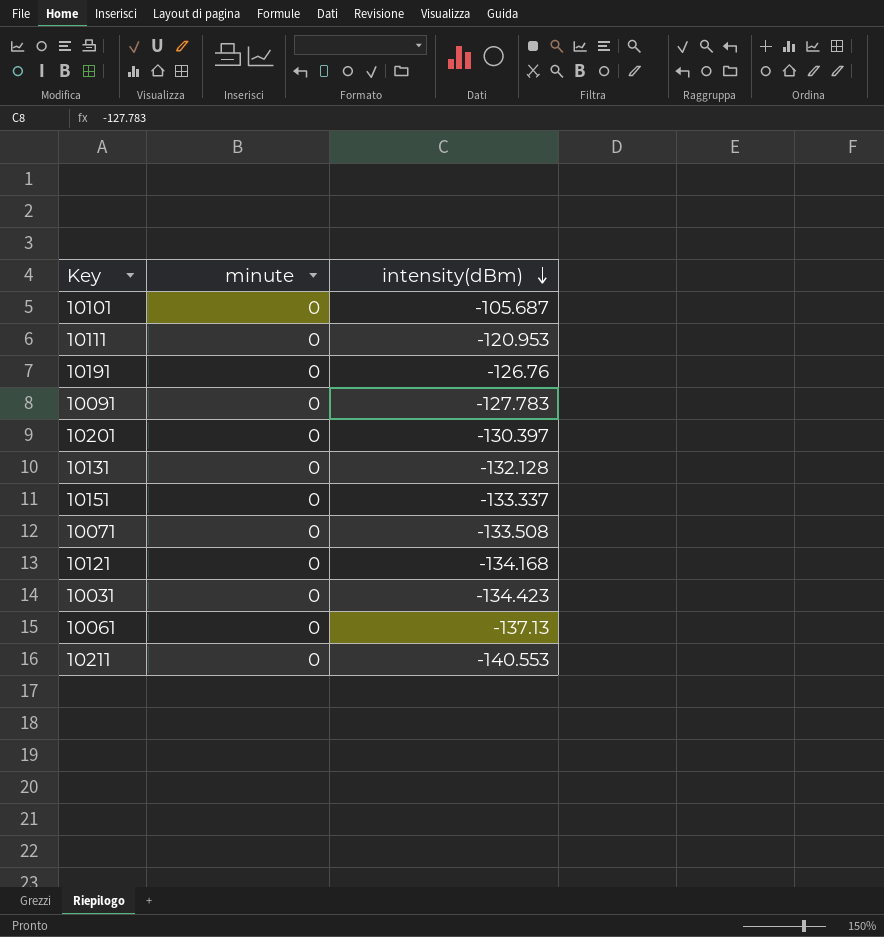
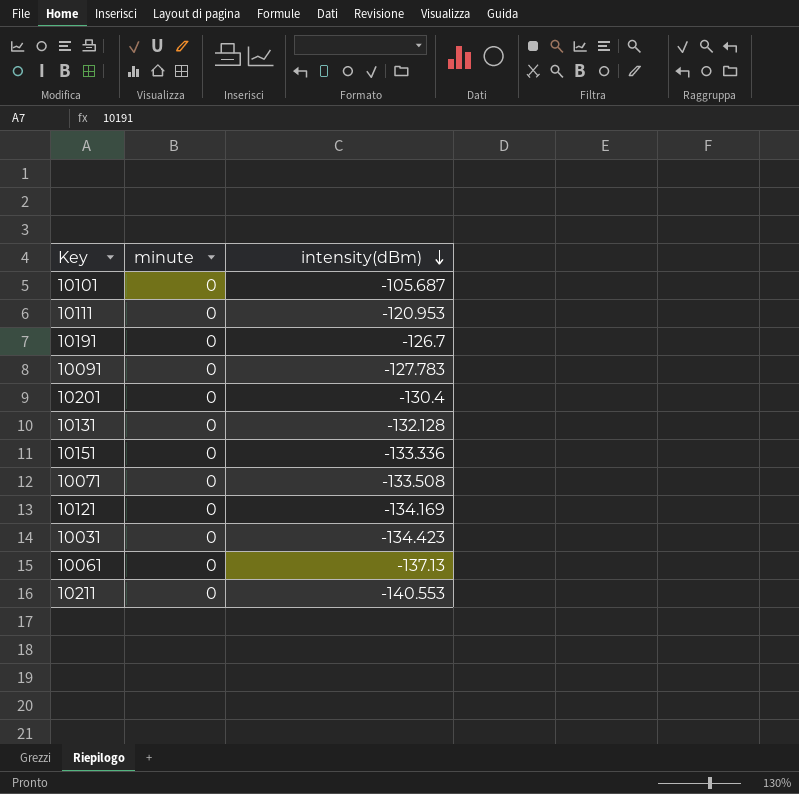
10191 | intensity(dBm): -126.76 -> -126.7
10201 | intensity(dBm): -130.397 -> -130.4
10151 | intensity(dBm): -133.337 -> -133.336
10121 | intensity(dBm): -134.168 -> -134.169

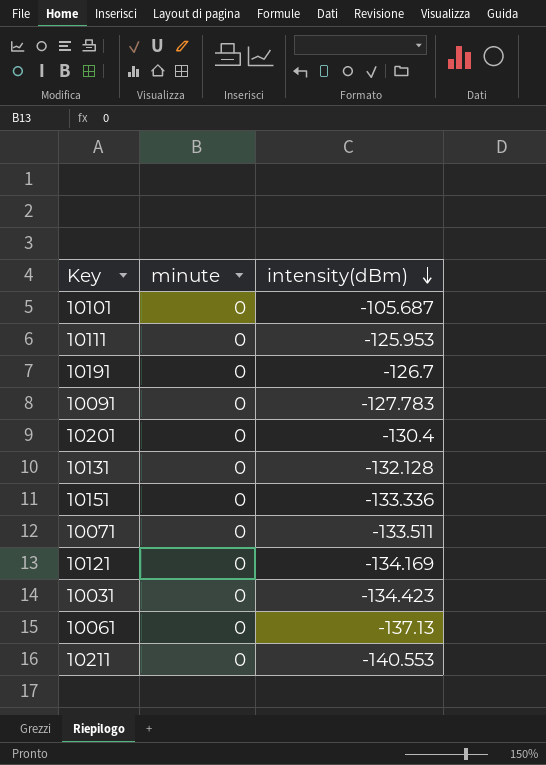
10111 | intensity(dBm): -120.953 -> -125.953
10071 | intensity(dBm): -133.508 -> -133.511

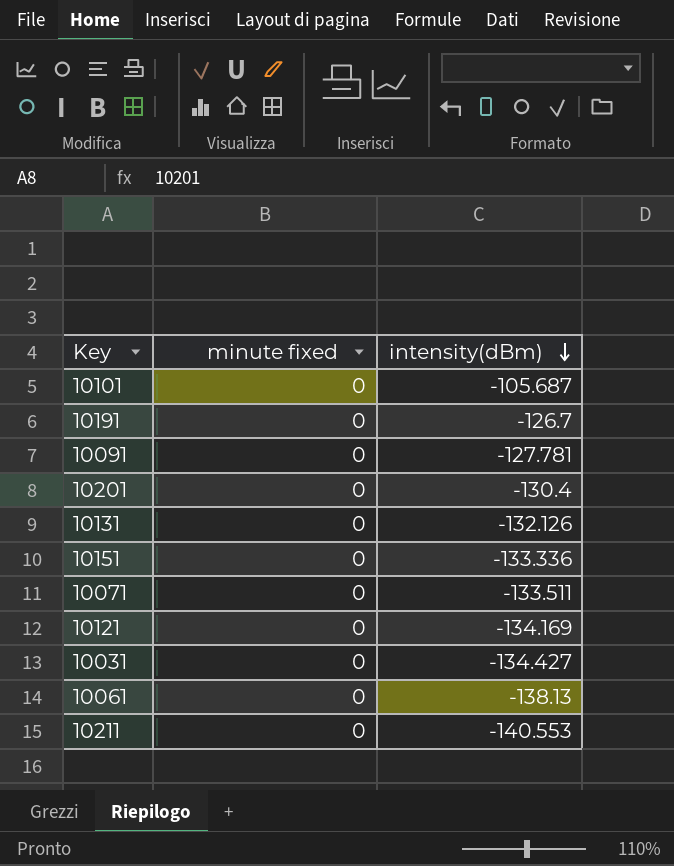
column name: minute -> minute fixed
row 10111: 0 | -125.953 -> none
10091 | intensity(dBm): -127.783 -> -127.781
10131 | intensity(dBm): -132.128 -> -132.126
10031 | intensity(dBm): -134.423 -> -134.427
10061 | intensity(dBm): -137.13 -> -138.13

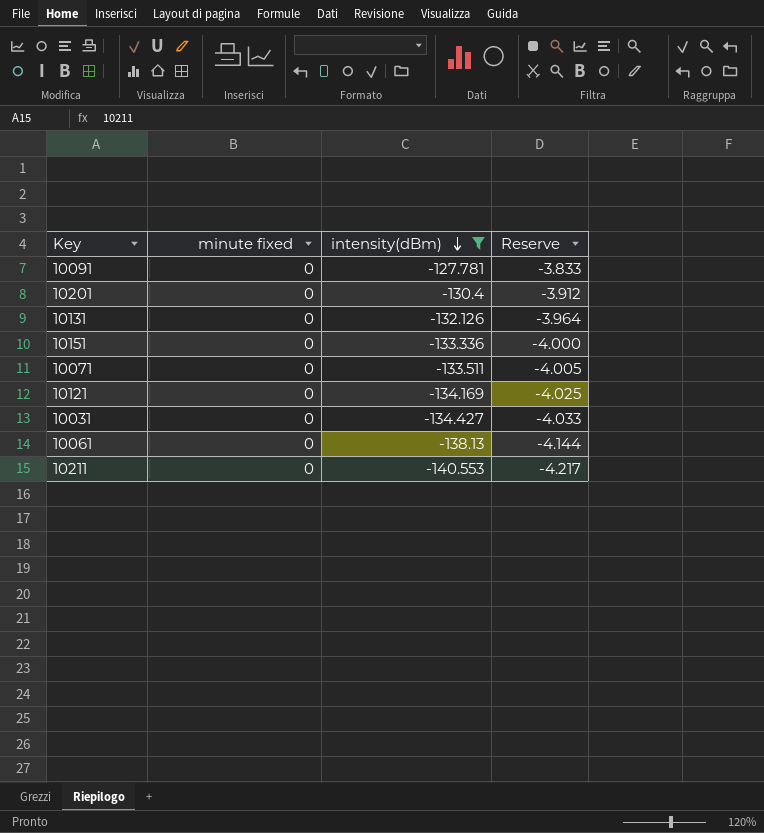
filter: none -> intensity(dBm) <= -127.781
column Reserve | formula: none -> [intensity(dBm)] * 0.03

